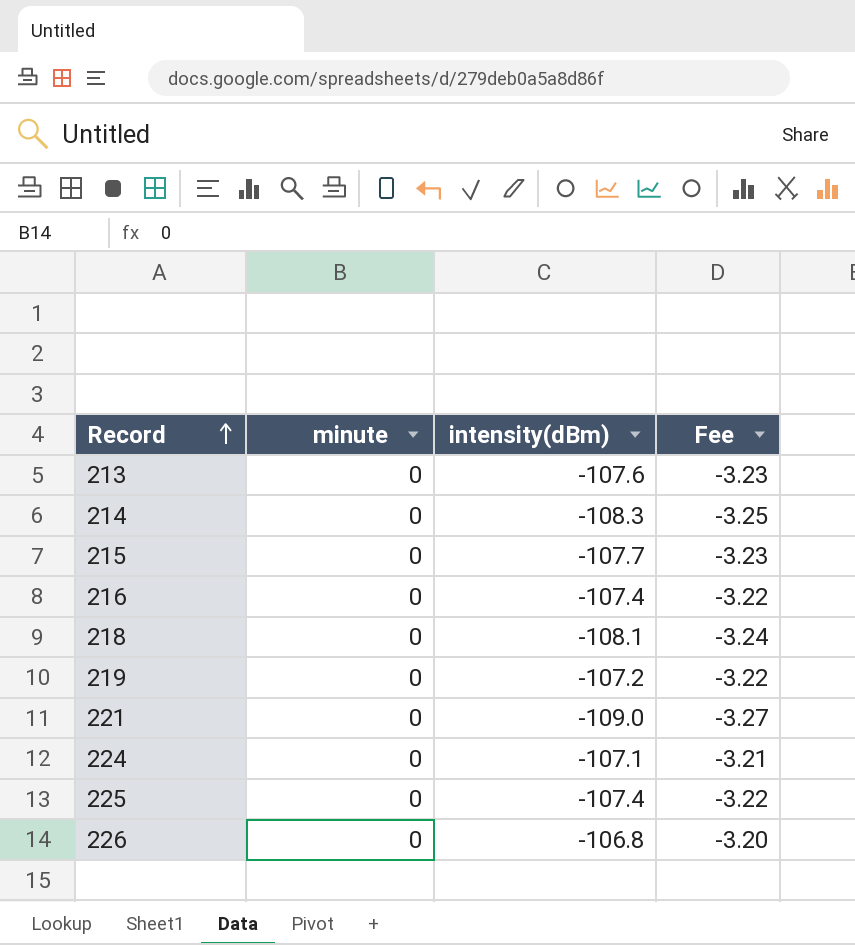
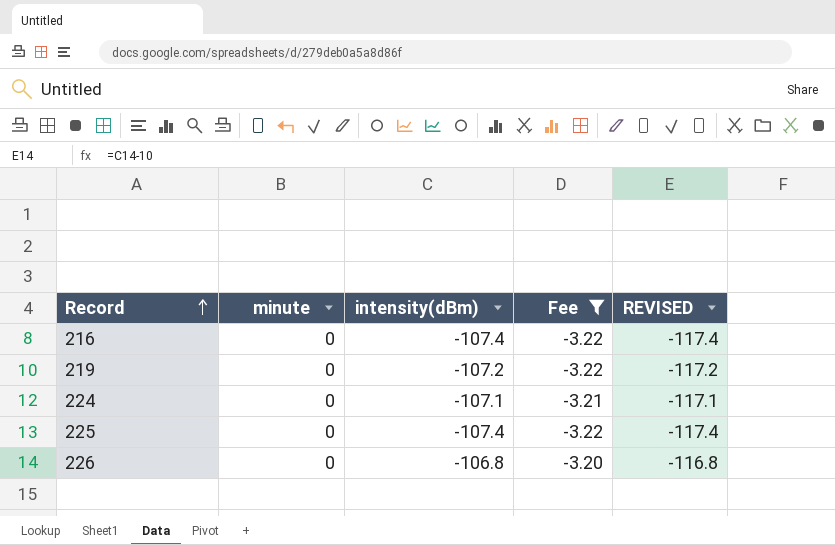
filter: none -> Fee >= -3.22
column REVISED | formula: none -> [intensity(dBm)] - 10

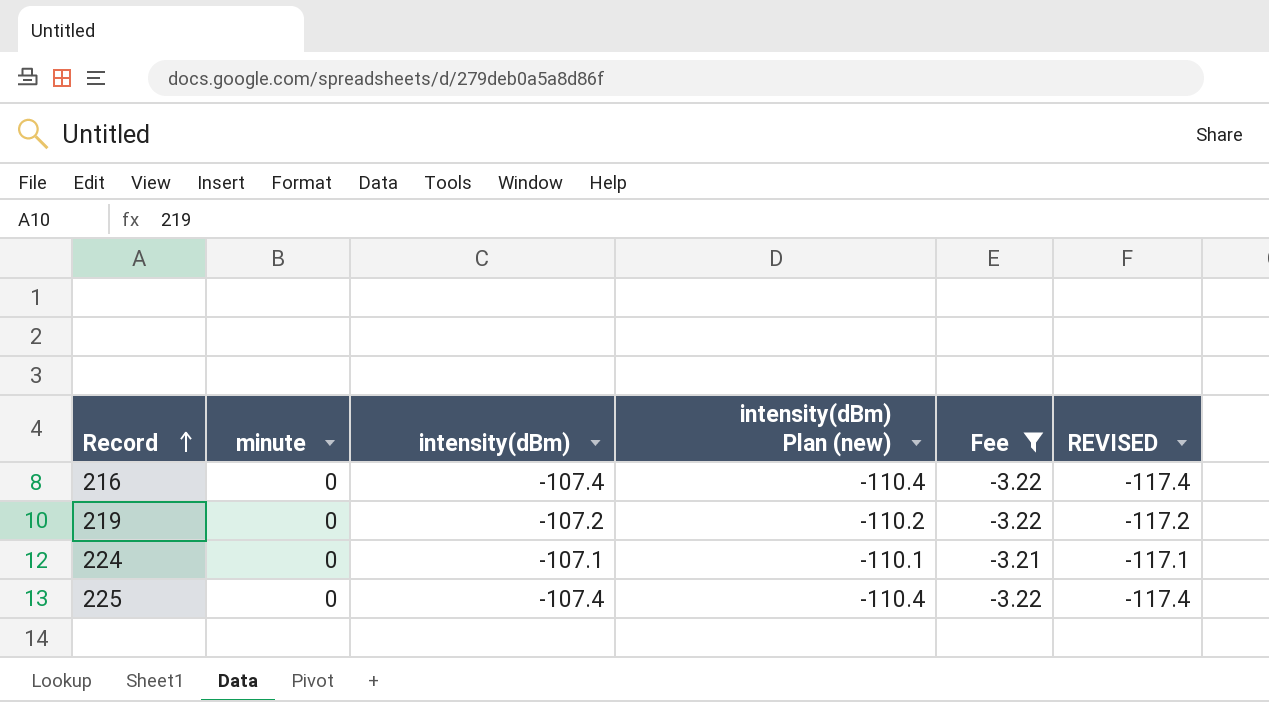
column intensity(dBm) Plan (new) | formula: none -> [intensity(dBm)] - 3
row 226: 0 | -106.8 | -3.20 | -116.8 -> none

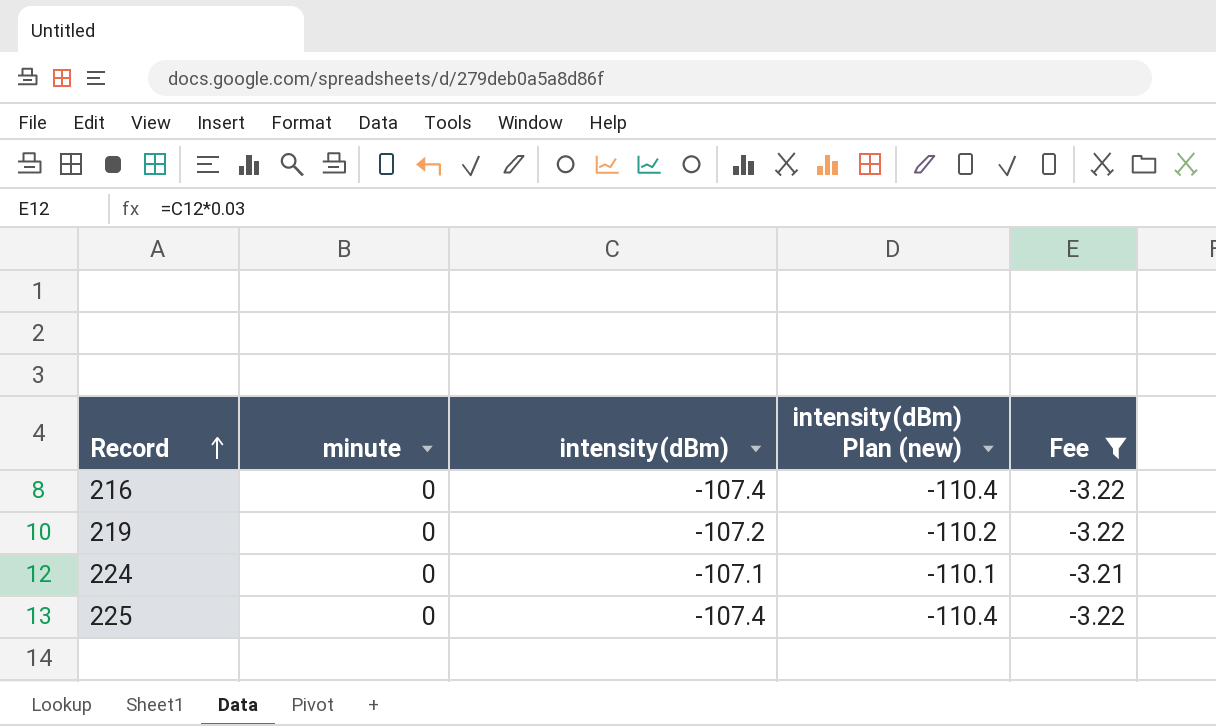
column REVISED | formula: [intensity(dBm)] - 10 -> none

